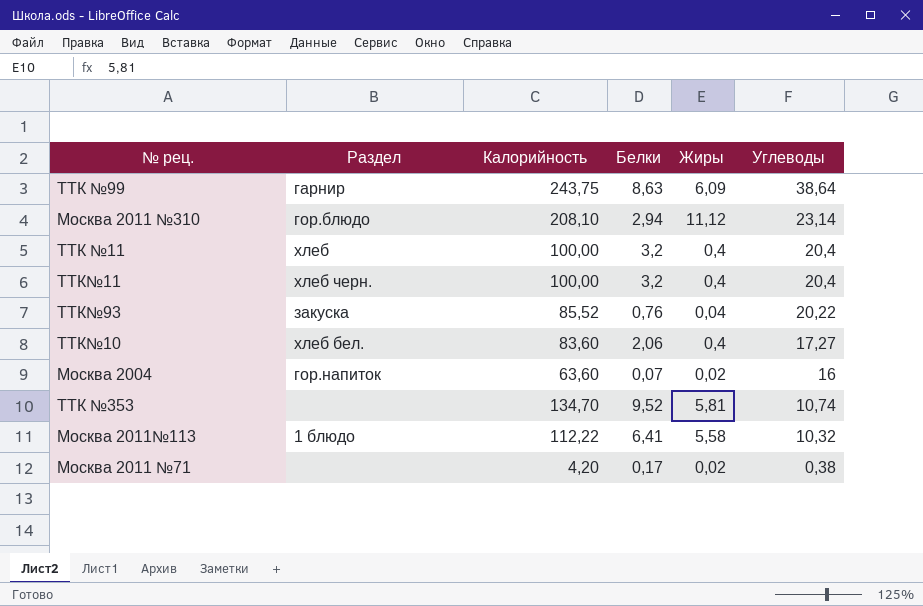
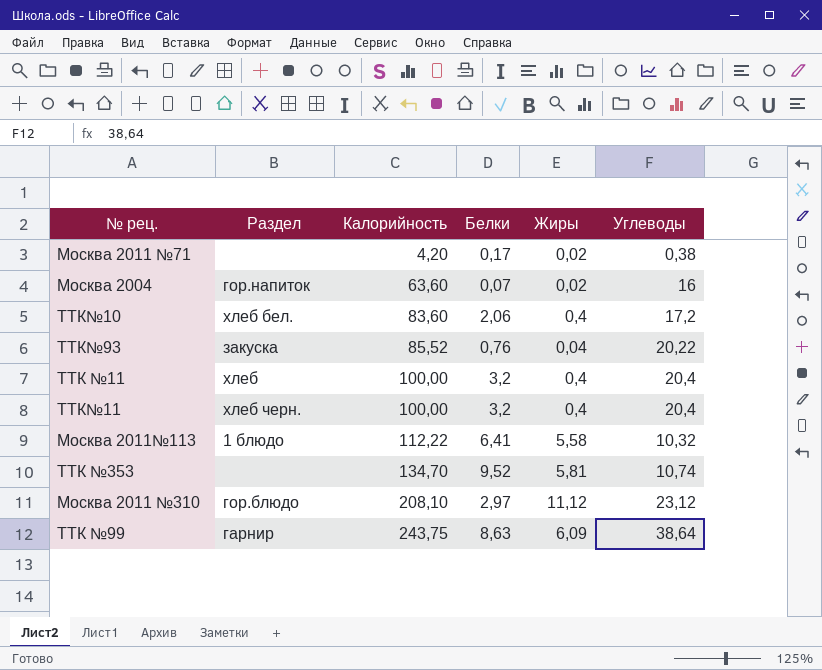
row order: Углеводы descending -> Калорийность ascending
ТТК№10 | Углеводы: 17,27 -> 17,2
Москва 2011 №310 | Белки: 2,94 -> 2,97
Москва 2011 №310 | Углеводы: 23,14 -> 23,12

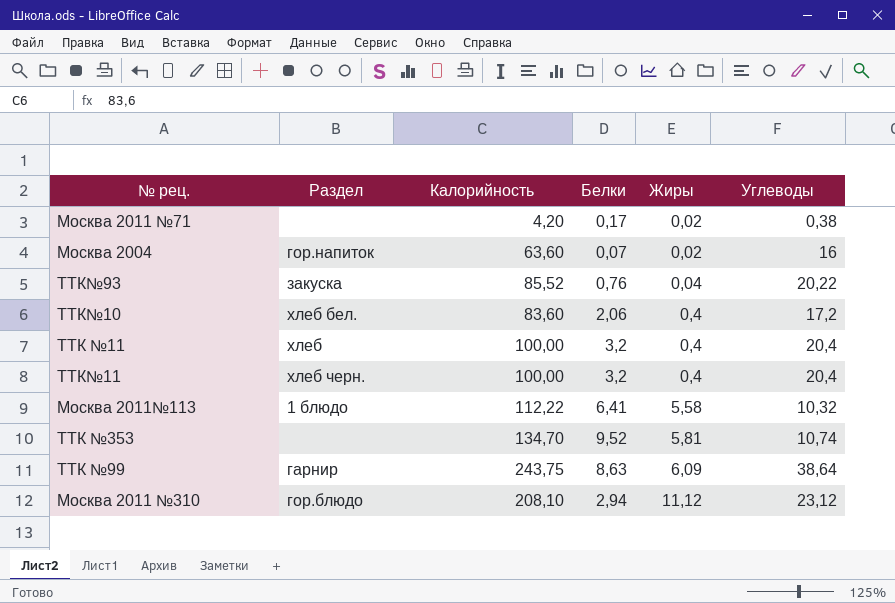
row order: Калорийность ascending -> Жиры ascending
Москва 2011 №310 | Белки: 2,97 -> 2,94

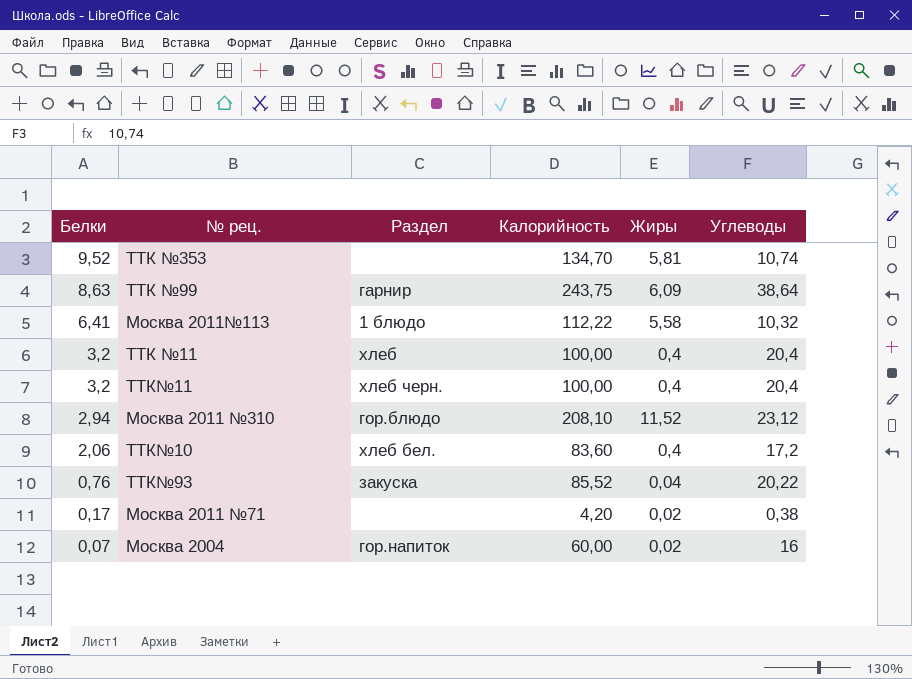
row order: Жиры ascending -> Белки descending
column Белки | position: 4 -> 1
Москва 2011 №310 | Жиры: 11,12 -> 11,52
Москва 2004 | Калорийность: 63,60 -> 60,00

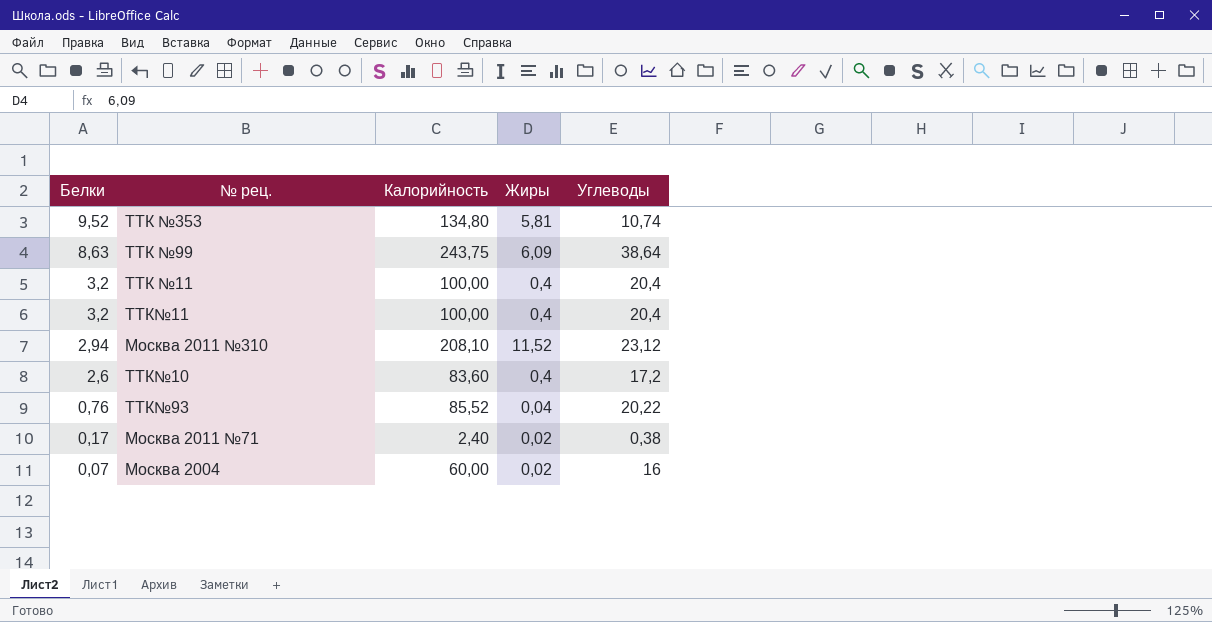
column Раздел | position: 3 -> none
row Москва 2011№113: 6,41 | 1 блюдо | 112,22 | 5,58 | 10,32 -> none
ТТК №353 | Калорийность: 134,70 -> 134,80
ТТК№10 | Белки: 2,06 -> 2,6
Москва 2011 №71 | Калорийность: 4,20 -> 2,40

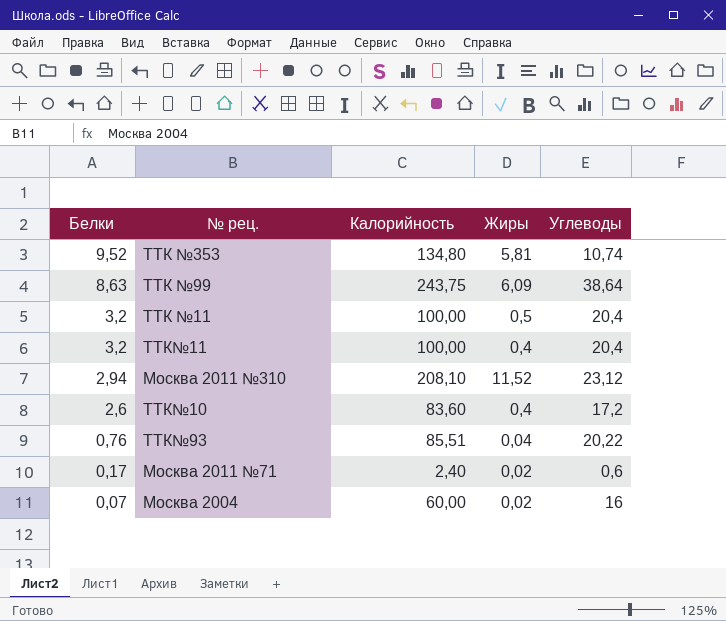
ТТК №11 | Жиры: 0,4 -> 0,5
ТТК№93 | Калорийность: 85,52 -> 85,51
Москва 2011 №71 | Углеводы: 0,38 -> 0,6

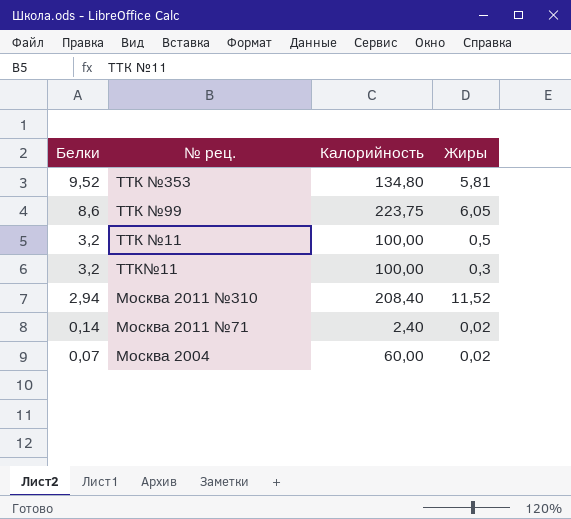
column Углеводы | position: 5 -> none
row ТТК№10: 2,6 | 83,60 | 0,4 | 17,2 -> none
row ТТК№93: 0,76 | 85,51 | 0,04 | 20,22 -> none
ТТК №99 | Белки: 8,63 -> 8,6
ТТК №99 | Калорийность: 243,75 -> 223,75
ТТК №99 | Жиры: 6,09 -> 6,05
ТТК№11 | Жиры: 0,4 -> 0,3
Москва 2011 №310 | Калорийность: 208,10 -> 208,40
Москва 2011 №71 | Белки: 0,17 -> 0,14

